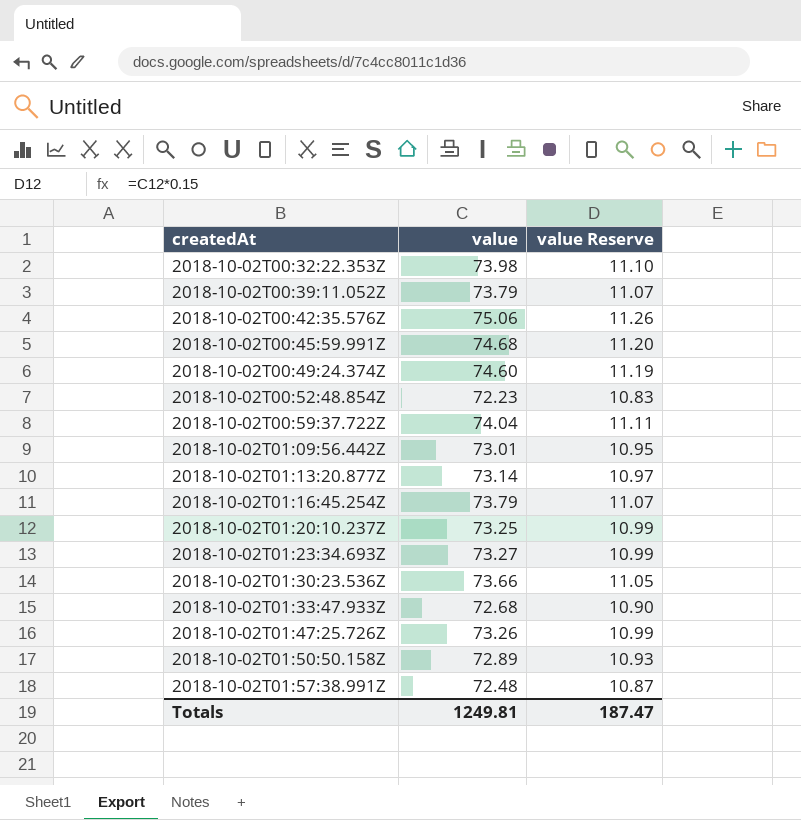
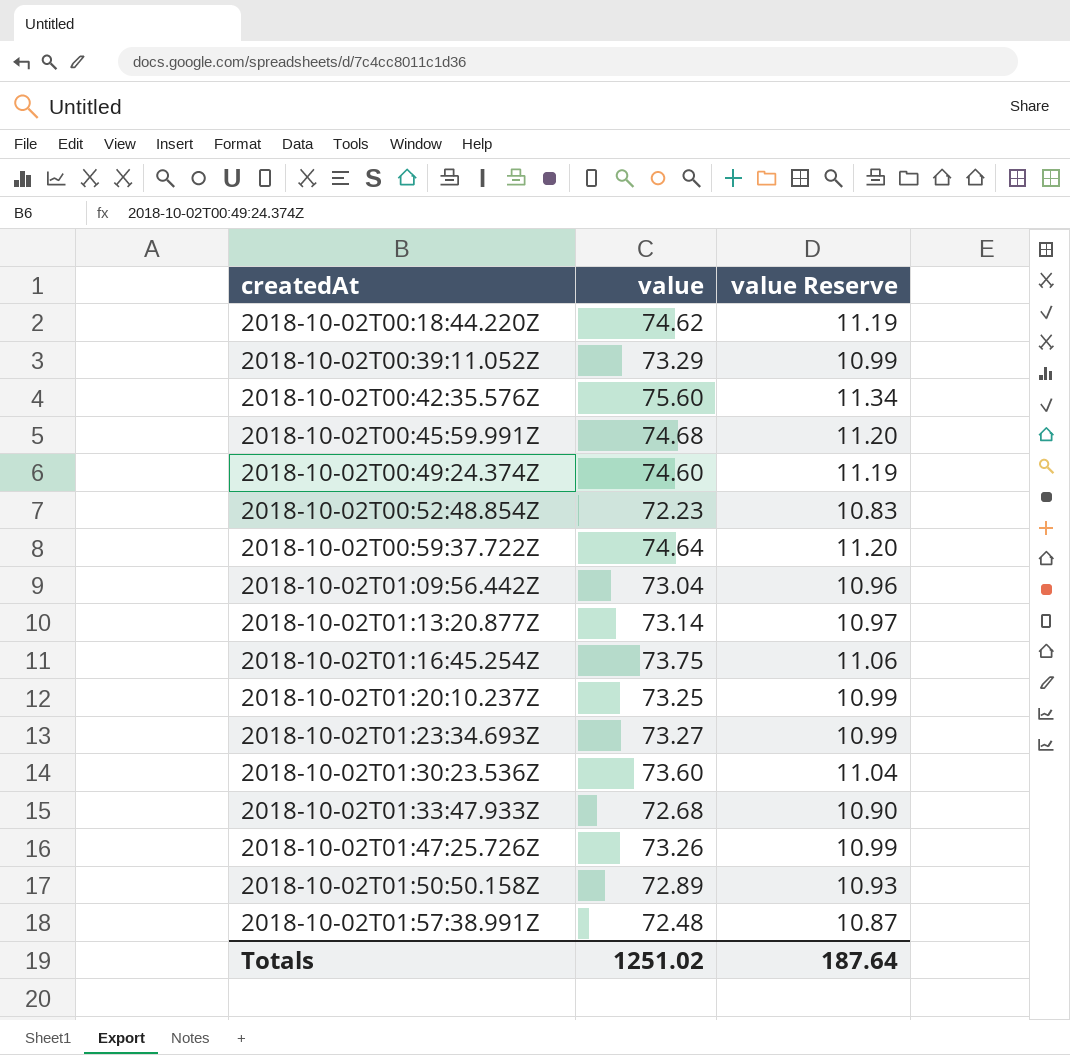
row 2018-10-02T00:32:22.353Z: 73.98 | 11.10 -> none
row 2018-10-02T00:18:44.220Z: none -> 74.62 | 11.19
2018-10-02T00:39:11.052Z | value: 73.79 -> 73.29
2018-10-02T00:39:11.052Z | value Reserve: 11.07 -> 10.99
2018-10-02T00:42:35.576Z | value: 75.06 -> 75.60
2018-10-02T00:42:35.576Z | value Reserve: 11.26 -> 11.34
2018-10-02T00:59:37.722Z | value: 74.04 -> 74.64
2018-10-02T00:59:37.722Z | value Reserve: 11.11 -> 11.20
2018-10-02T01:09:56.442Z | value: 73.01 -> 73.04
2018-10-02T01:09:56.442Z | value Reserve: 10.95 -> 10.96
2018-10-02T01:16:45.254Z | value: 73.79 -> 73.75
2018-10-02T01:16:45.254Z | value Reserve: 11.07 -> 11.06
2018-10-02T01:30:23.536Z | value: 73.66 -> 73.60
2018-10-02T01:30:23.536Z | value Reserve: 11.05 -> 11.04
Totals | value: 1249.81 -> 1251.02
Totals | value Reserve: 187.47 -> 187.64

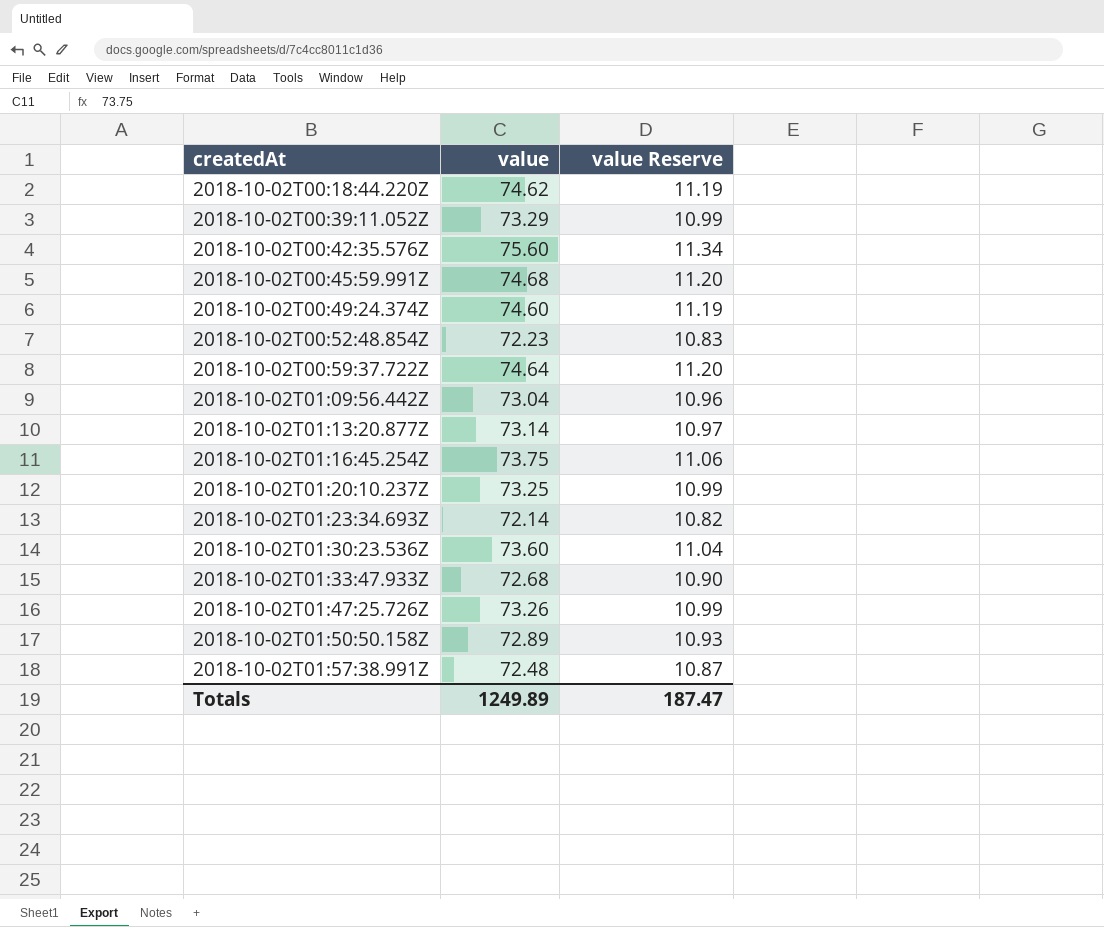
2018-10-02T01:23:34.693Z | value: 73.27 -> 72.14
2018-10-02T01:23:34.693Z | value Reserve: 10.99 -> 10.82
Totals | value: 1251.02 -> 1249.89
Totals | value Reserve: 187.64 -> 187.47

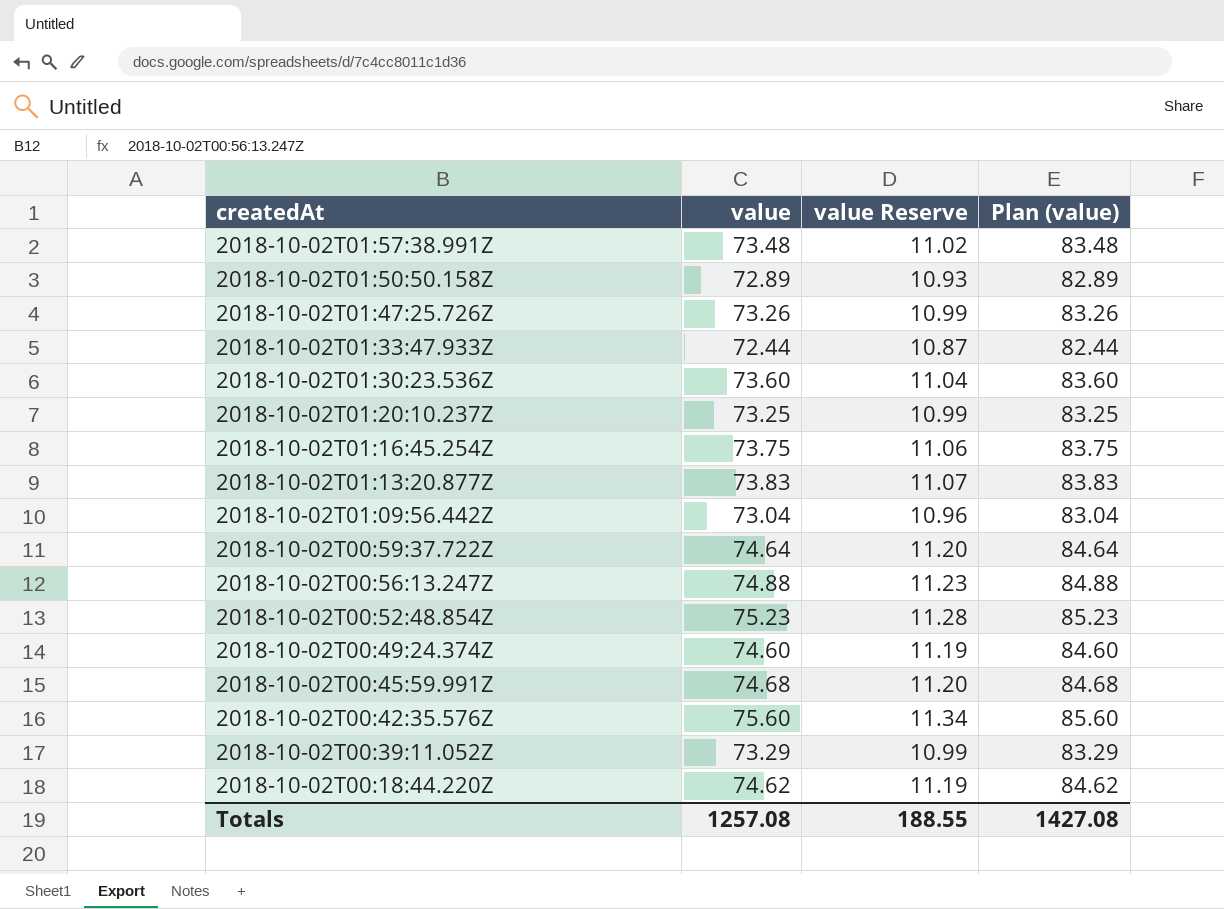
row order: createdAt ascending -> createdAt descending
column Plan (value) | formula: none -> [value] + 10
row 2018-10-02T01:23:34.693Z: 72.14 | 10.82 -> none
2018-10-02T01:57:38.991Z | value: 72.48 -> 73.48
2018-10-02T01:57:38.991Z | value Reserve: 10.87 -> 11.02
2018-10-02T01:33:47.933Z | value: 72.68 -> 72.44
2018-10-02T01:33:47.933Z | value Reserve: 10.90 -> 10.87
2018-10-02T01:13:20.877Z | value: 73.14 -> 73.83
2018-10-02T01:13:20.877Z | value Reserve: 10.97 -> 11.07
row 2018-10-02T00:56:13.247Z: none -> 74.88 | 11.23 | 84.88
2018-10-02T00:52:48.854Z | value: 72.23 -> 75.23
2018-10-02T00:52:48.854Z | value Reserve: 10.83 -> 11.28
Totals | value: 1249.89 -> 1257.08
Totals | value Reserve: 187.47 -> 188.55

